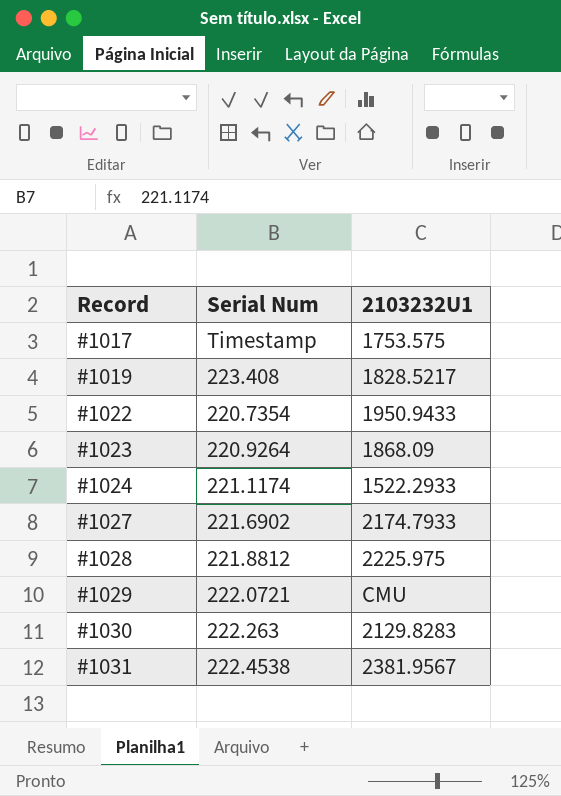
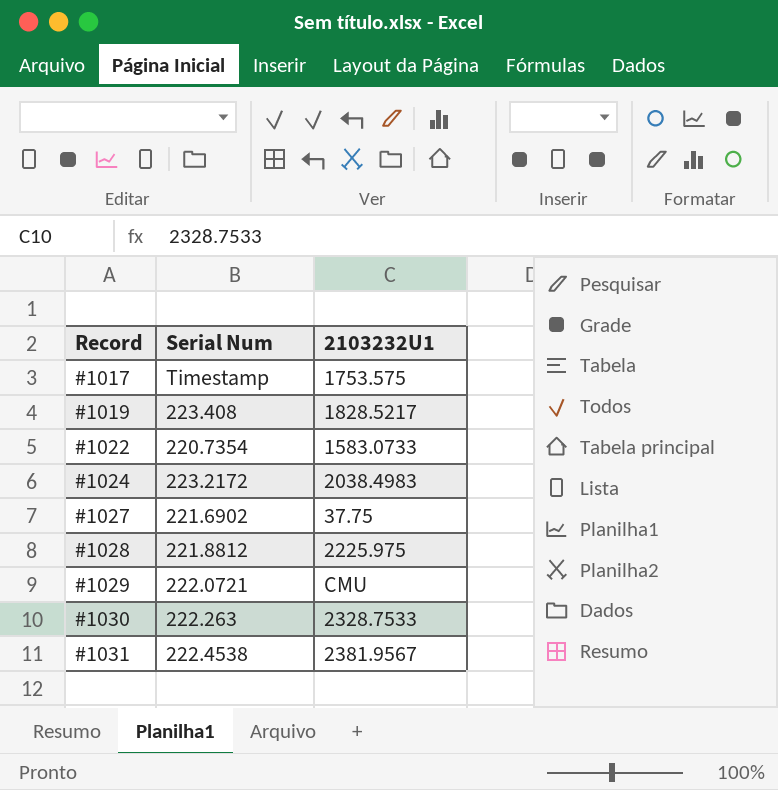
row #1023: 220.9264 | 1868.09 -> none
#1022 | 2103232U1: 1950.9433 -> 1583.0733
#1024 | Serial Num: 221.1174 -> 223.2172
#1024 | 2103232U1: 1522.2933 -> 2038.4983
#1027 | 2103232U1: 2174.7933 -> 37.75
#1030 | 2103232U1: 2129.8283 -> 2328.7533

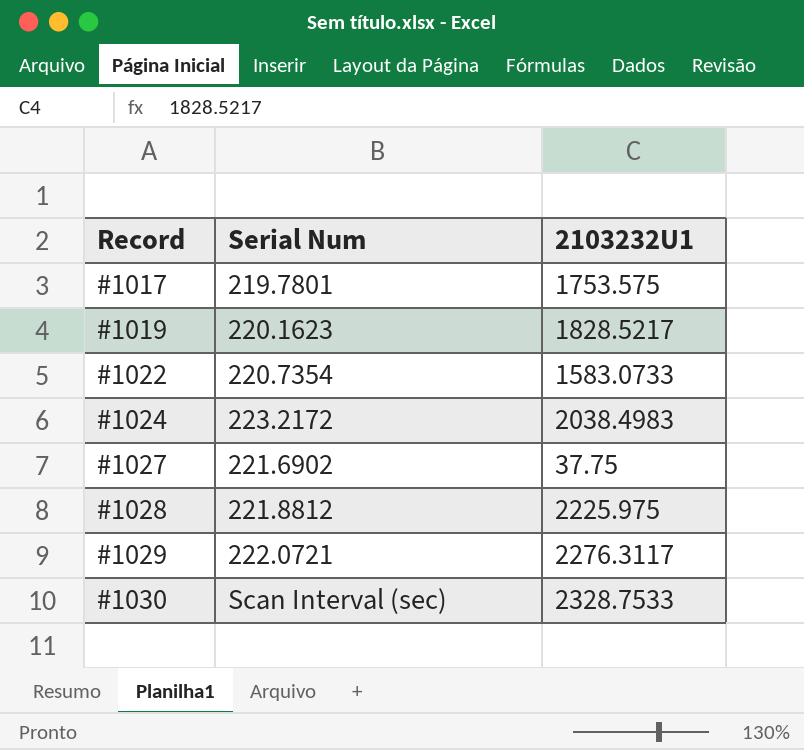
row #1031: 222.4538 | 2381.9567 -> none
#1017 | Serial Num: Timestamp -> 219.7801
#1019 | Serial Num: 223.408 -> 220.1623
#1029 | 2103232U1: CMU -> 2276.3117
#1030 | Serial Num: 222.263 -> Scan Interval (sec)

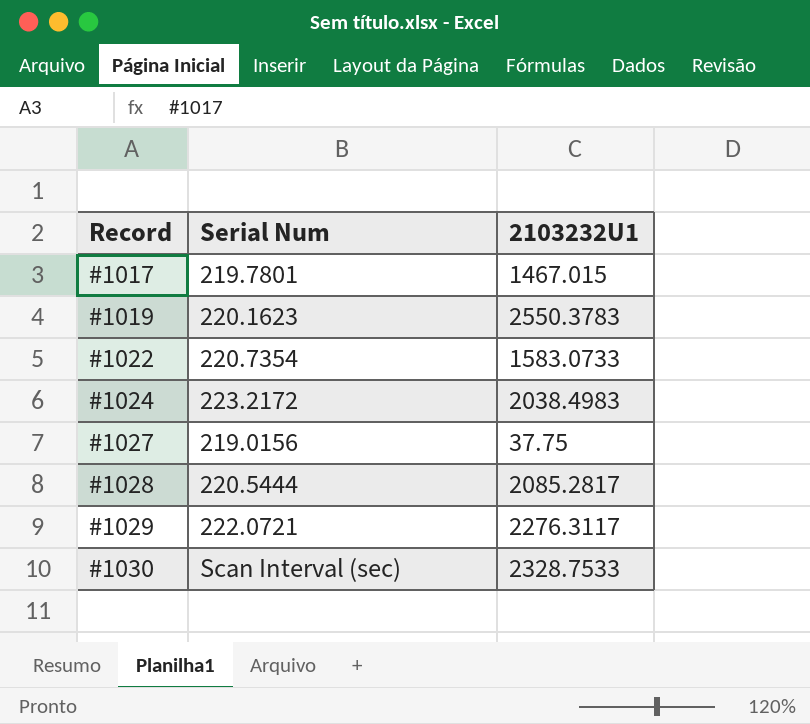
#1017 | 2103232U1: 1753.575 -> 1467.015
#1019 | 2103232U1: 1828.5217 -> 2550.3783
#1027 | Serial Num: 221.6902 -> 219.0156
#1028 | Serial Num: 221.8812 -> 220.5444
#1028 | 2103232U1: 2225.975 -> 2085.2817

